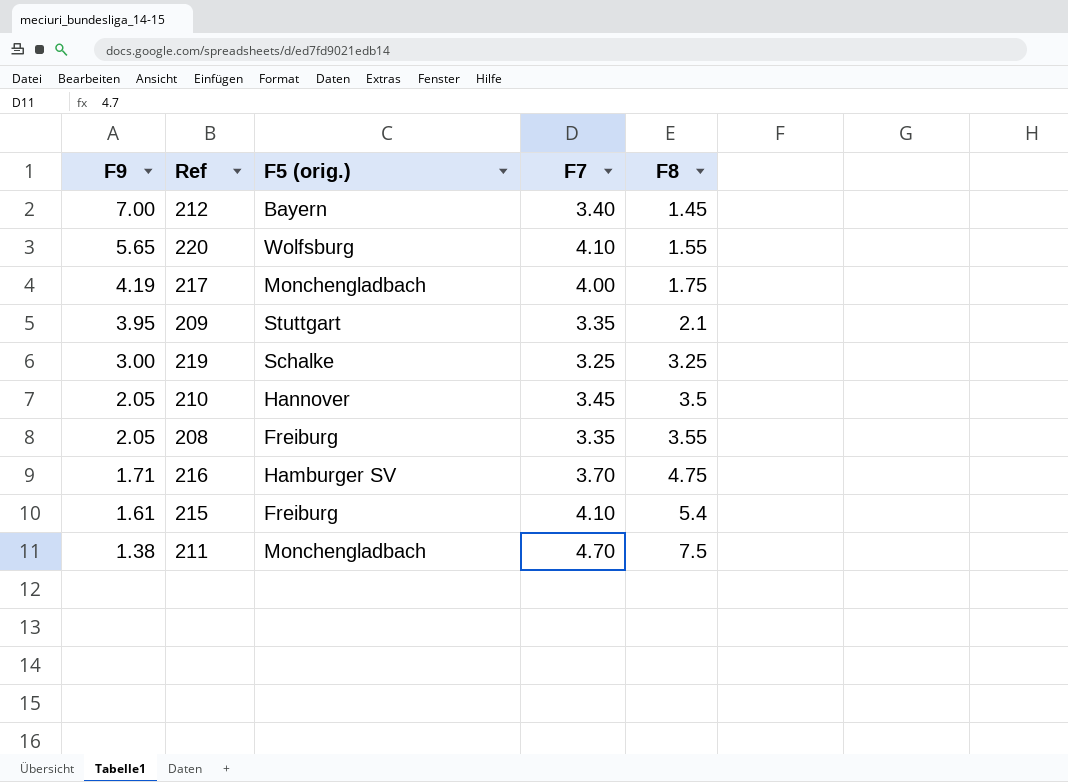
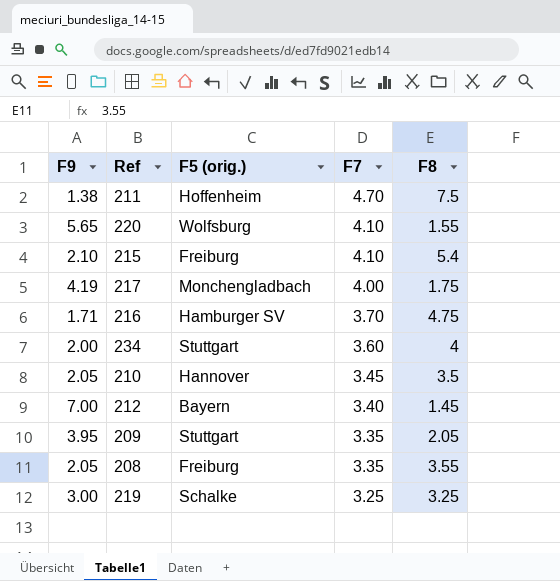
row order: F9 descending -> F7 descending
211 | F5 (orig.): Monchengladbach -> Hoffenheim
215 | F9: 1.61 -> 2.10
row 234: none -> 2.00 | Stuttgart | 3.60 | 4
209 | F8: 2.1 -> 2.05

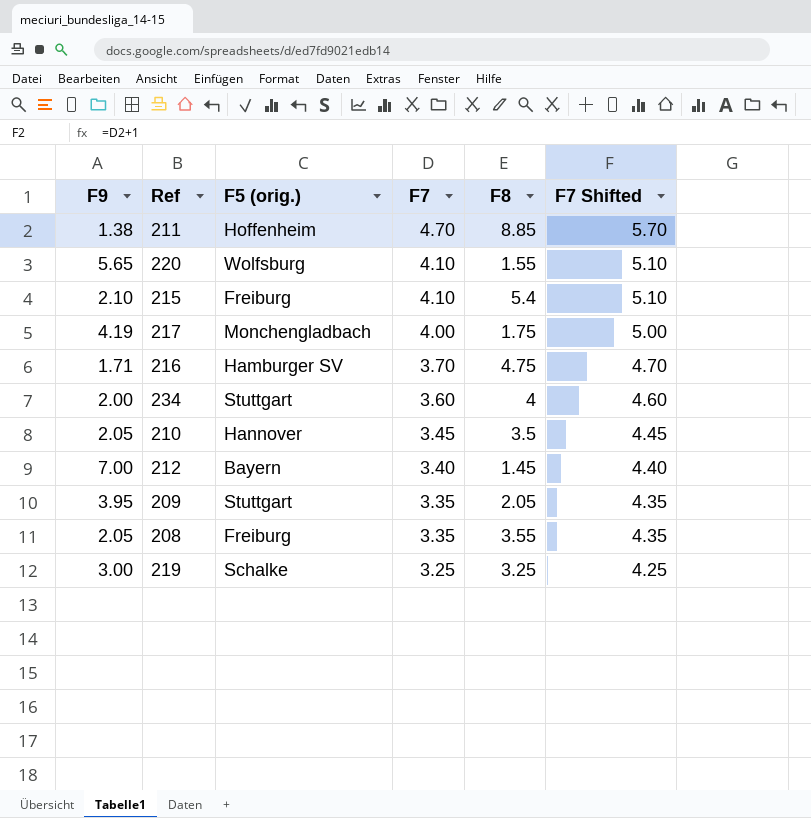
column F7 Shifted | formula: none -> [F7] + 1
211 | F8: 7.5 -> 8.85

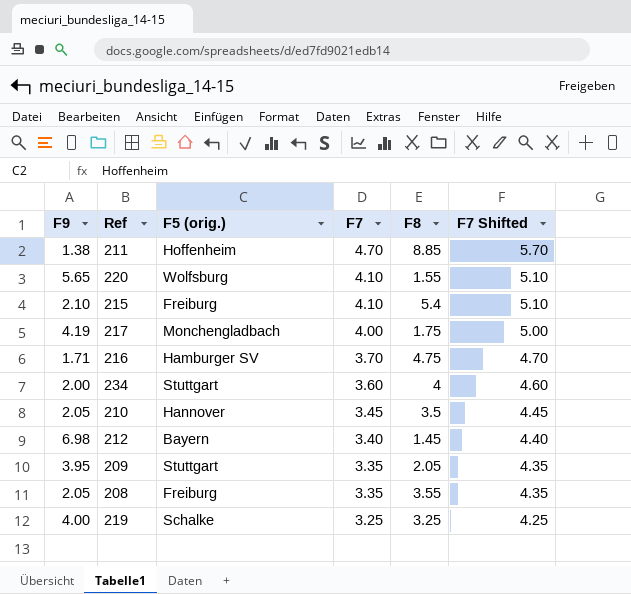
212 | F9: 7.00 -> 6.98
219 | F9: 3.00 -> 4.00

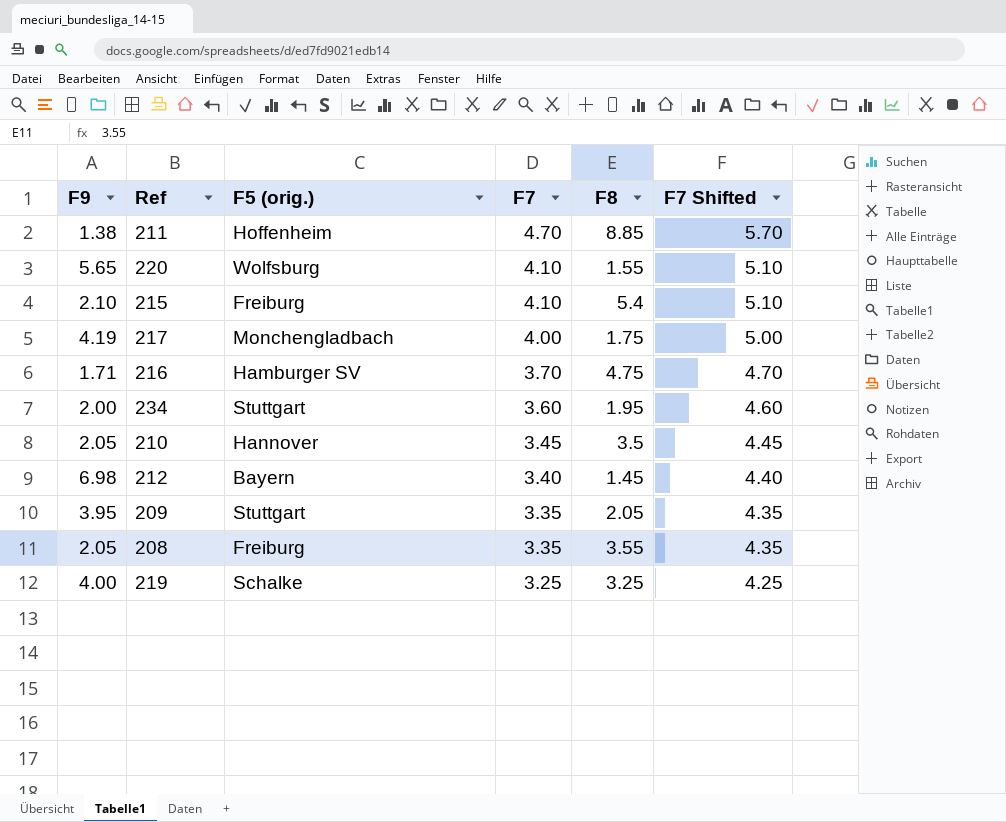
234 | F8: 4 -> 1.95

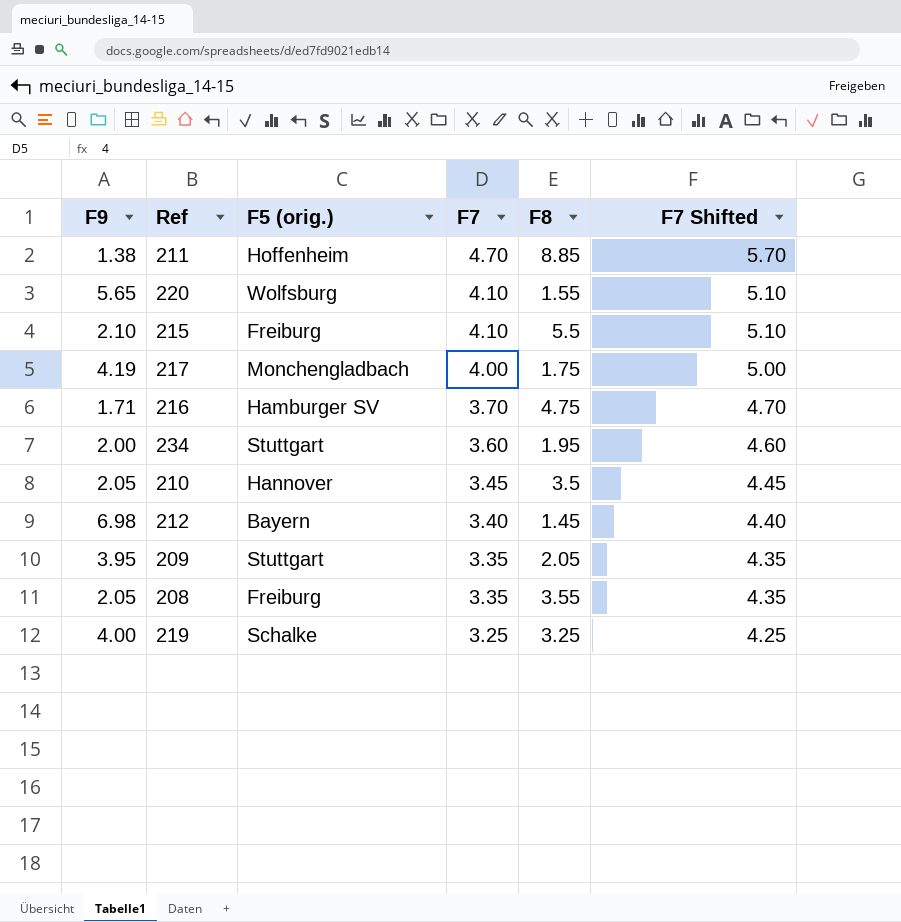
215 | F8: 5.4 -> 5.5

